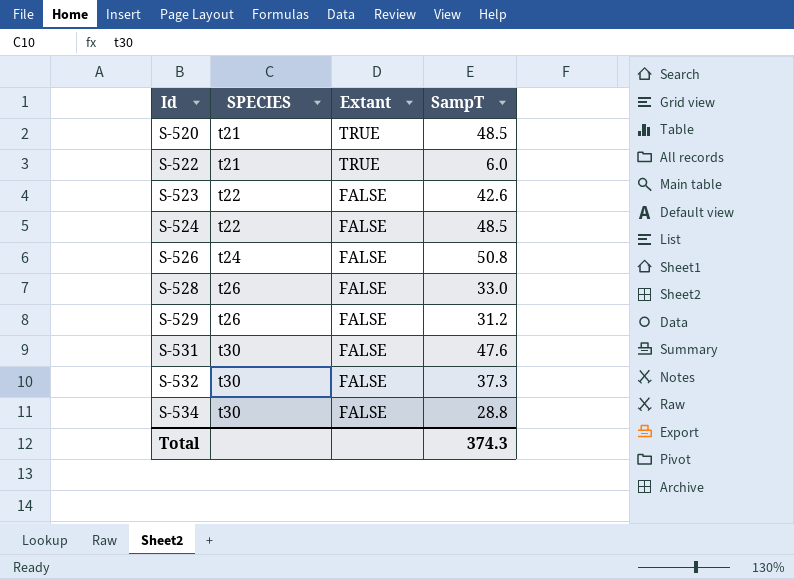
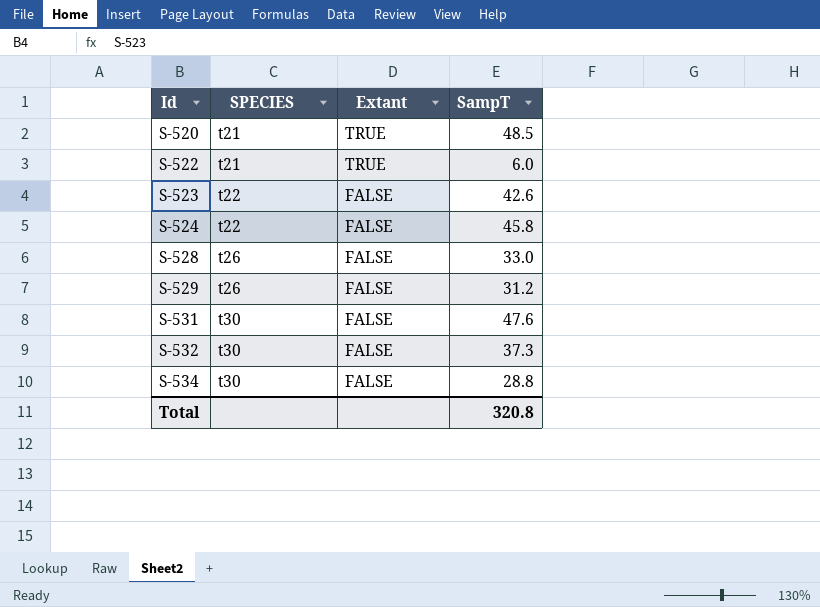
row S-526: t24 | FALSE | 50.8 -> none
S-524 | SampT: 48.5 -> 45.8
Total | SampT: 374.3 -> 320.8

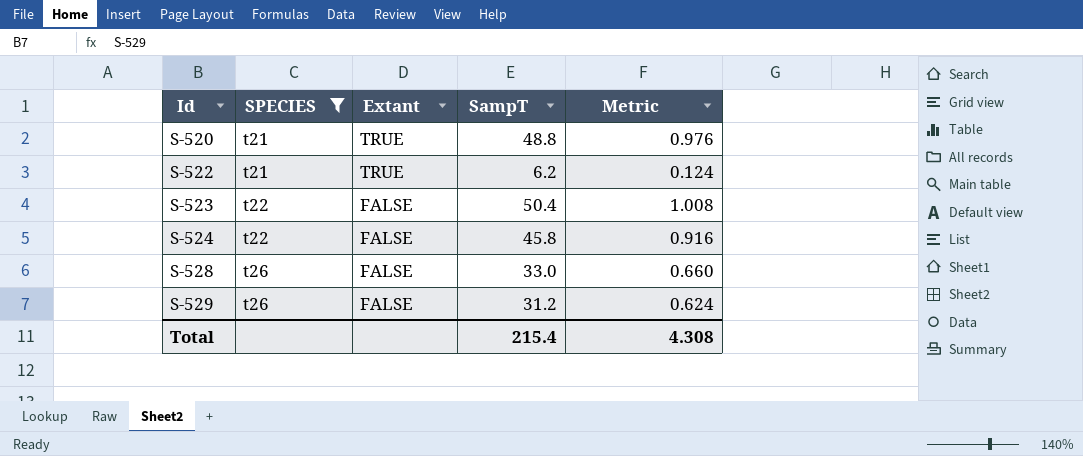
filter: none -> SPECIES != t30
column Metric | formula: none -> [SampT] * 0.02
S-520 | SampT: 48.5 -> 48.8
S-522 | SampT: 6.0 -> 6.2
S-523 | SampT: 42.6 -> 50.4
Total | SampT: 320.8 -> 215.4

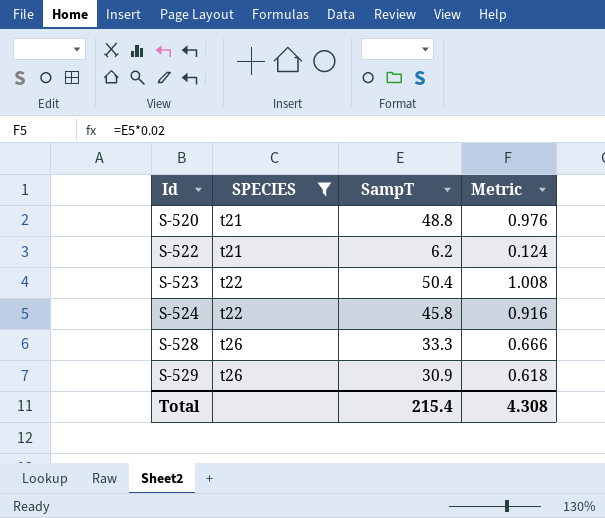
column Extant | position: 3 -> none
S-528 | SampT: 33.0 -> 33.3
S-528 | Metric: 0.660 -> 0.666
S-529 | SampT: 31.2 -> 30.9
S-529 | Metric: 0.624 -> 0.618

